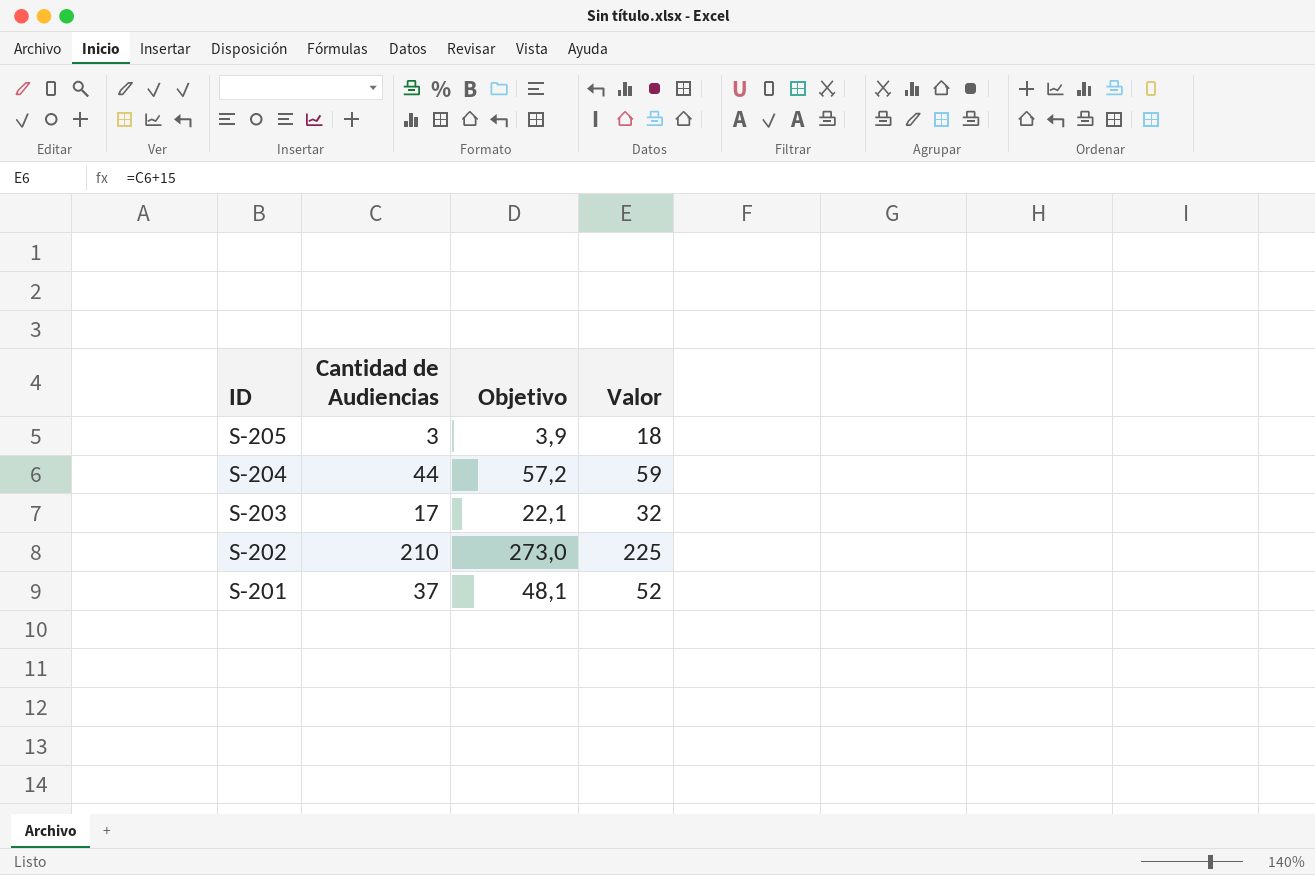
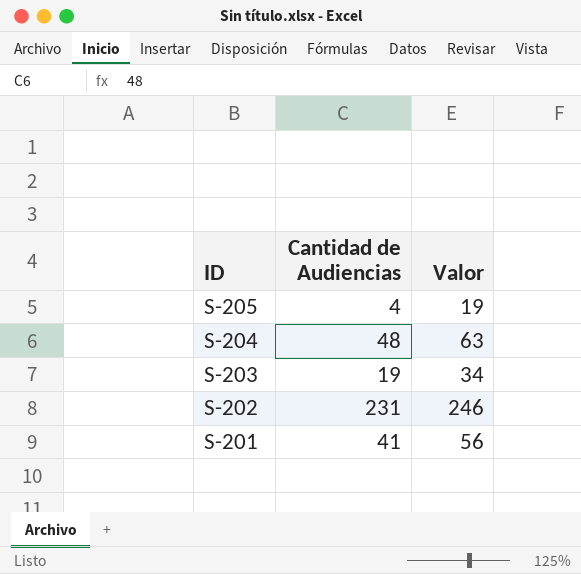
column Objetivo | formula: [Cantidad de Audiencias] * 1,3 -> none
S-205 | Cantidad de Audiencias: 3 -> 4
S-205 | Valor: 18 -> 19
S-204 | Cantidad de Audiencias: 44 -> 48
S-204 | Valor: 59 -> 63
S-203 | Cantidad de Audiencias: 17 -> 19
S-203 | Valor: 32 -> 34
S-202 | Cantidad de Audiencias: 210 -> 231
S-202 | Valor: 225 -> 246
S-201 | Cantidad de Audiencias: 37 -> 41
S-201 | Valor: 52 -> 56

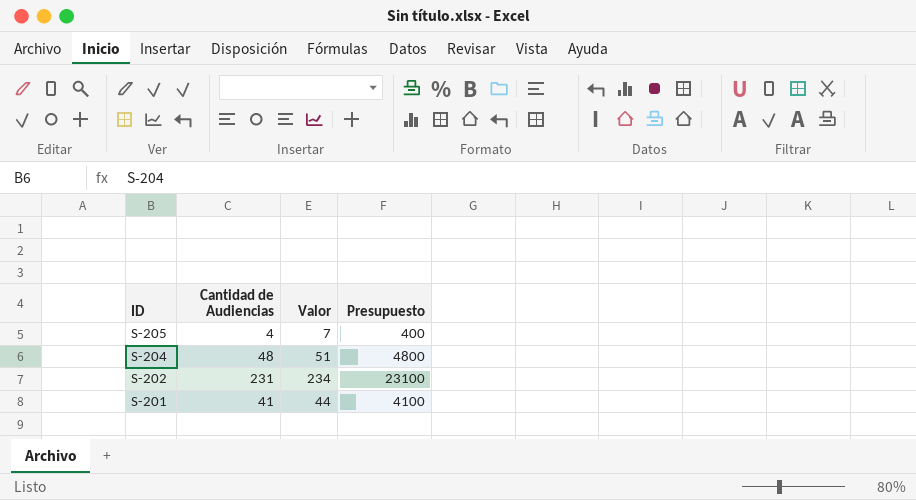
column Valor | formula: [Cantidad de Audiencias] + 15 -> [Cantidad de Audiencias] + 3
column Presupuesto | formula: none -> [Cantidad de Audiencias] * 100
row S-203: 19 | 34 -> none

